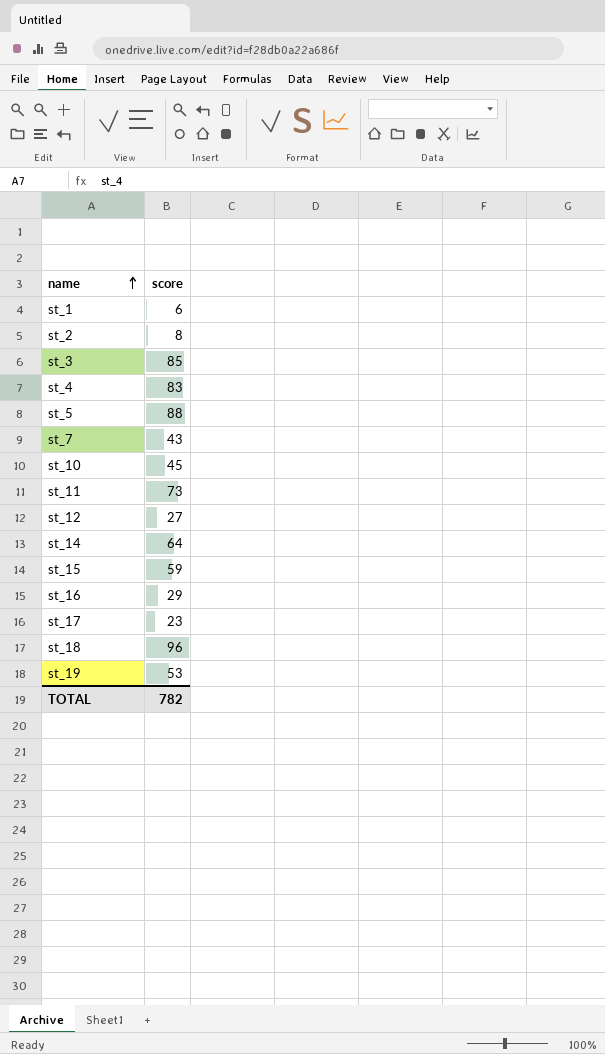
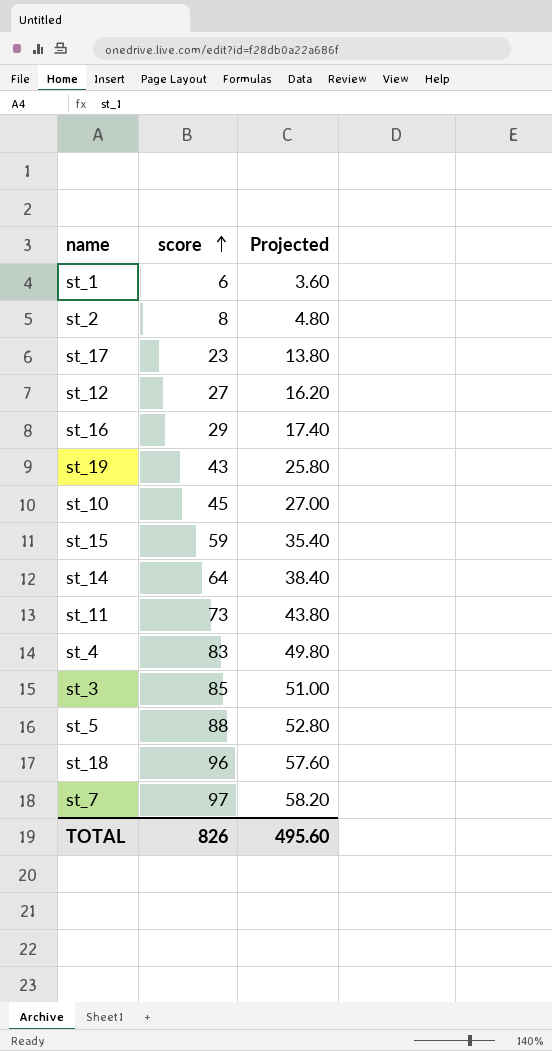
row order: name ascending -> score ascending
column Projected | formula: none -> [score] * 0.6
st_19 | score: 53 -> 43
st_7 | score: 43 -> 97
TOTAL | score: 782 -> 826

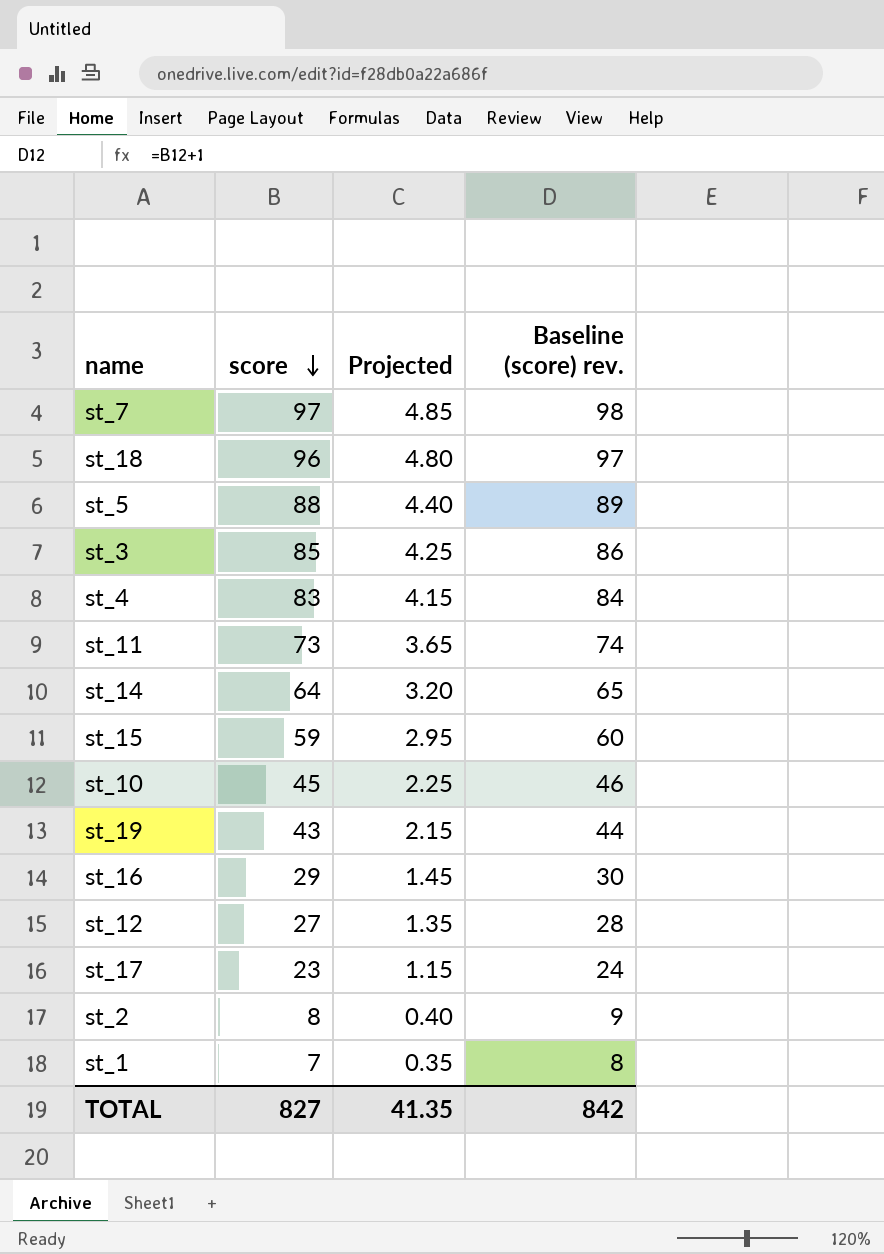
row order: score ascending -> score descending
column Projected | formula: [score] * 0.6 -> [score] * 0.05
column Baseline (score) rev. | formula: none -> [score] + 1
st_1 | score: 6 -> 7
TOTAL | score: 826 -> 827
TOTAL | Projected: 495.60 -> 41.35

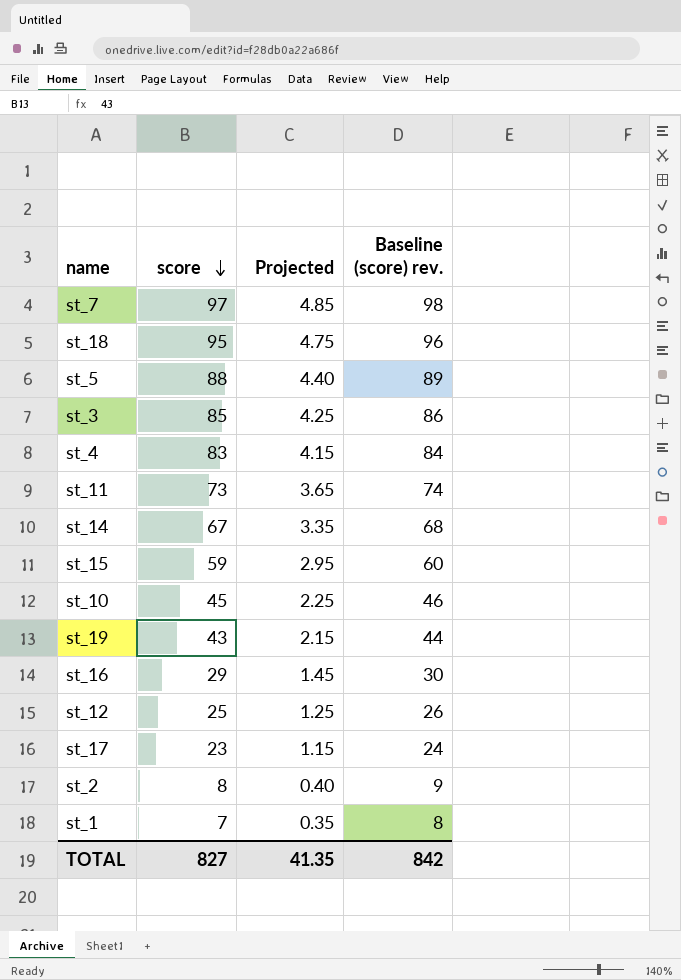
st_18 | score: 96 -> 95
st_18 | Projected: 4.80 -> 4.75
st_18 | Baseline (score) rev.: 97 -> 96
st_14 | score: 64 -> 67
st_14 | Projected: 3.20 -> 3.35
st_14 | Baseline (score) rev.: 65 -> 68
st_12 | score: 27 -> 25
st_12 | Projected: 1.35 -> 1.25
st_12 | Baseline (score) rev.: 28 -> 26

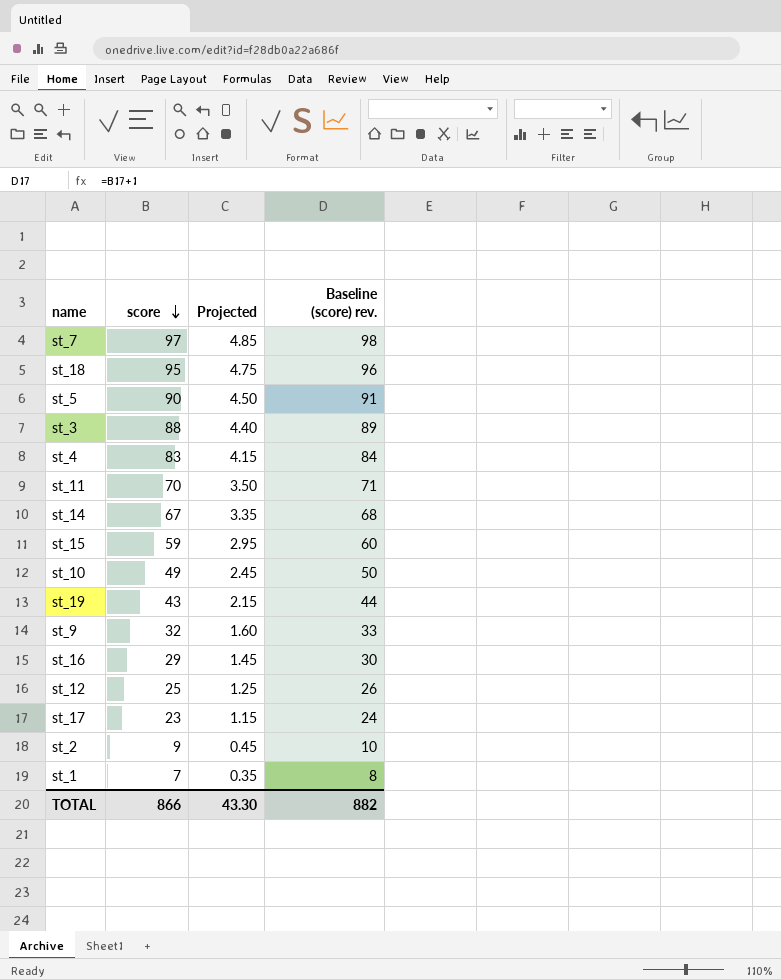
st_5 | score: 88 -> 90
st_5 | Projected: 4.40 -> 4.50
st_5 | Baseline (score) rev.: 89 -> 91
st_3 | score: 85 -> 88
st_3 | Projected: 4.25 -> 4.40
st_3 | Baseline (score) rev.: 86 -> 89
st_11 | score: 73 -> 70
st_11 | Projected: 3.65 -> 3.50
st_11 | Baseline (score) rev.: 74 -> 71
st_10 | score: 45 -> 49
st_10 | Projected: 2.25 -> 2.45
st_10 | Baseline (score) rev.: 46 -> 50
row st_9: none -> 32 | 1.60 | 33
st_2 | score: 8 -> 9
st_2 | Projected: 0.40 -> 0.45
st_2 | Baseline (score) rev.: 9 -> 10
TOTAL | score: 827 -> 866
TOTAL | Projected: 41.35 -> 43.30
TOTAL | Baseline (score) rev.: 842 -> 882

